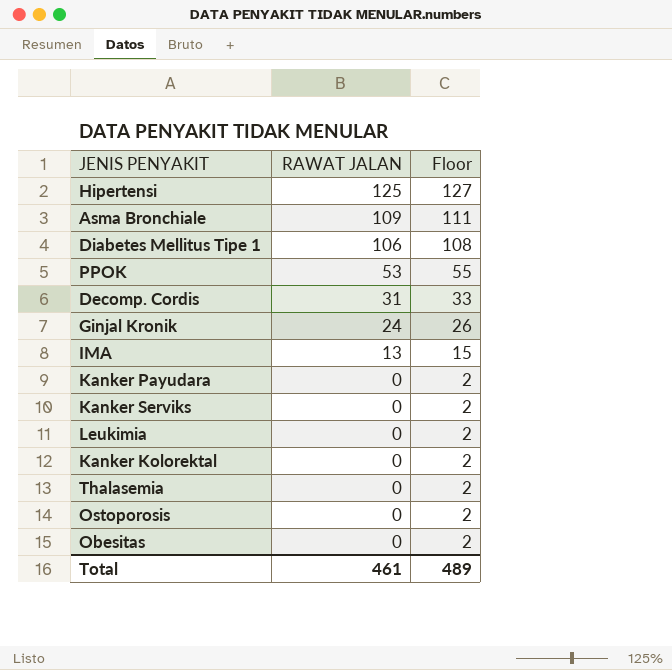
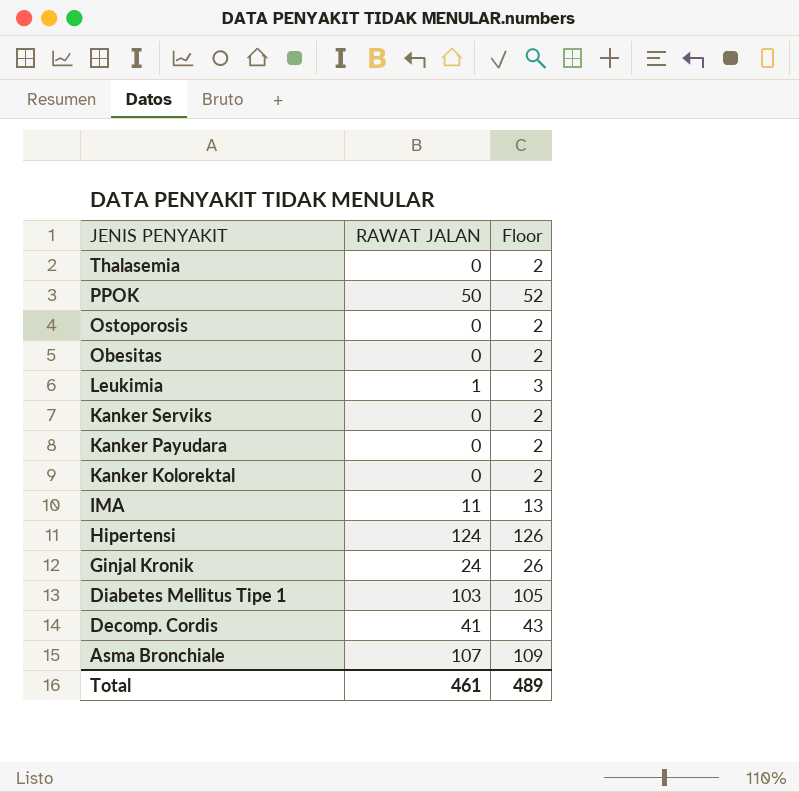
row order: RAWAT JALAN descending -> JENIS PENYAKIT descending
PPOK | RAWAT JALAN: 53 -> 50
PPOK | Floor: 55 -> 52
Leukimia | RAWAT JALAN: 0 -> 1
Leukimia | Floor: 2 -> 3
IMA | RAWAT JALAN: 13 -> 11
IMA | Floor: 15 -> 13
Hipertensi | RAWAT JALAN: 125 -> 124
Hipertensi | Floor: 127 -> 126
Diabetes Mellitus Tipe 1 | RAWAT JALAN: 106 -> 103
Diabetes Mellitus Tipe 1 | Floor: 108 -> 105
Decomp. Cordis | RAWAT JALAN: 31 -> 41
Decomp. Cordis | Floor: 33 -> 43
Asma Bronchiale | RAWAT JALAN: 109 -> 107
Asma Bronchiale | Floor: 111 -> 109

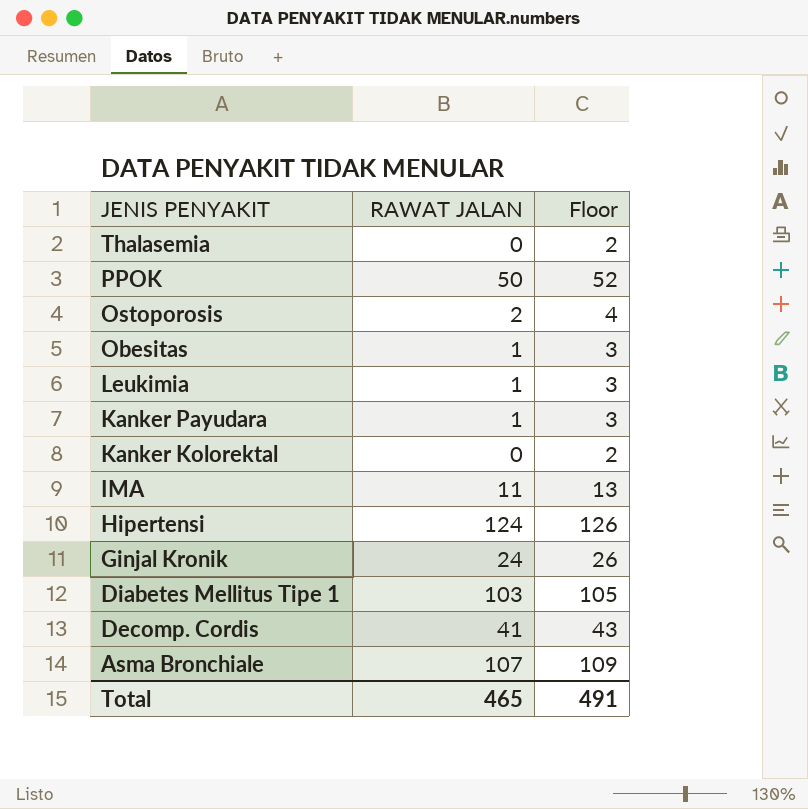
row Kanker Serviks: 0 | 2 -> none
Ostoporosis | RAWAT JALAN: 0 -> 2
Ostoporosis | Floor: 2 -> 4
Obesitas | RAWAT JALAN: 0 -> 1
Obesitas | Floor: 2 -> 3
Kanker Payudara | RAWAT JALAN: 0 -> 1
Kanker Payudara | Floor: 2 -> 3
Total | RAWAT JALAN: 461 -> 465
Total | Floor: 489 -> 491

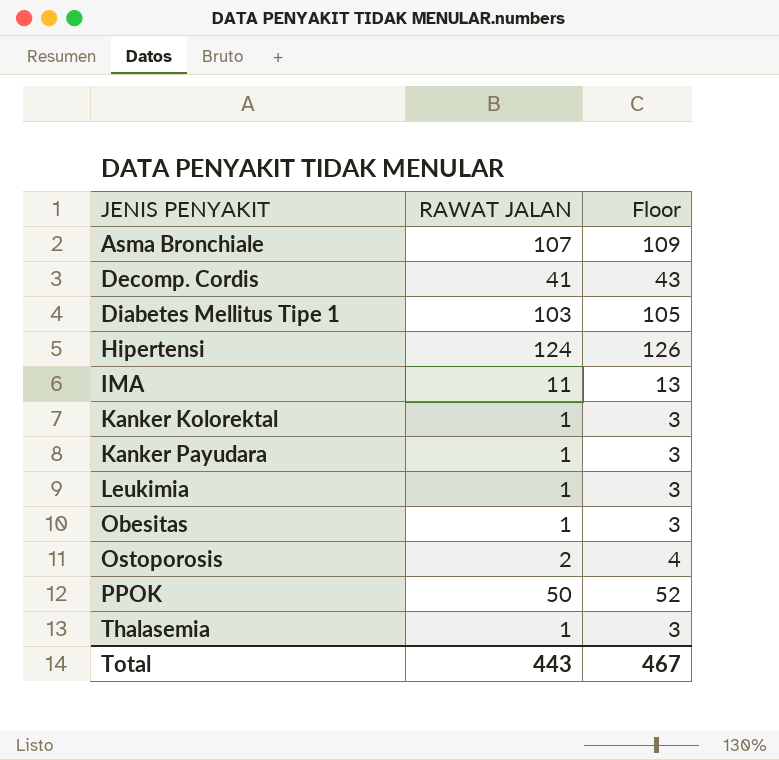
row order: JENIS PENYAKIT descending -> JENIS PENYAKIT ascending
row Ginjal Kronik: 24 | 26 -> none
Kanker Kolorektal | RAWAT JALAN: 0 -> 1
Kanker Kolorektal | Floor: 2 -> 3
Thalasemia | RAWAT JALAN: 0 -> 1
Thalasemia | Floor: 2 -> 3
Total | RAWAT JALAN: 465 -> 443
Total | Floor: 491 -> 467

